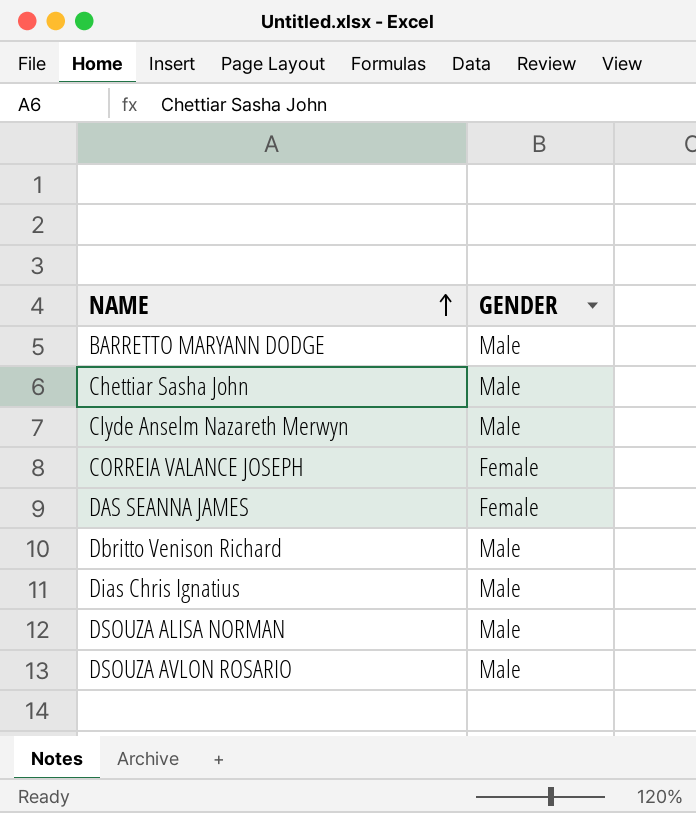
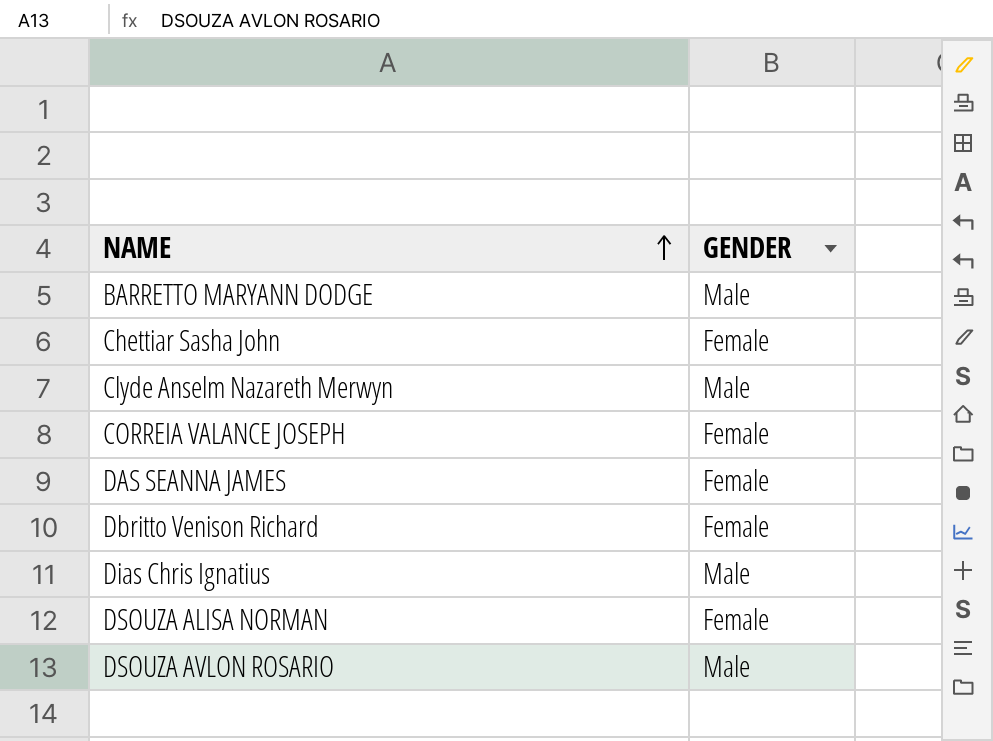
Chettiar Sasha John | GENDER: Male -> Female
Dbritto Venison Richard | GENDER: Male -> Female
DSOUZA ALISA NORMAN | GENDER: Male -> Female

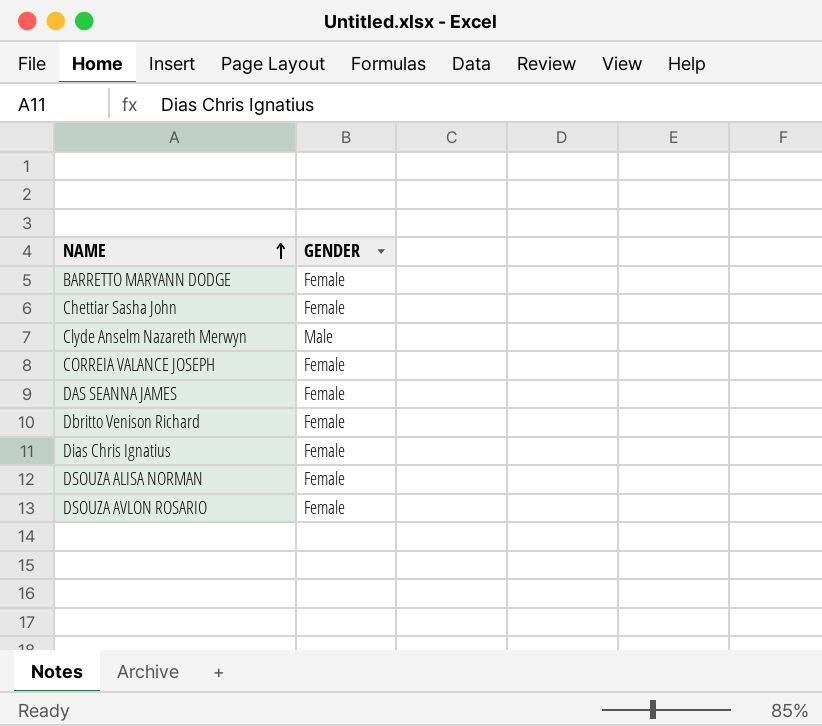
BARRETTO MARYANN DODGE | GENDER: Male -> Female
Dias Chris Ignatius | GENDER: Male -> Female
DSOUZA AVLON ROSARIO | GENDER: Male -> Female

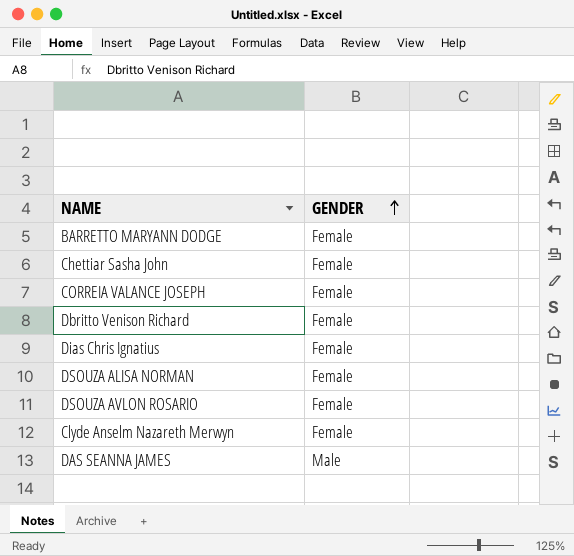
row order: NAME ascending -> GENDER ascending
Clyde Anselm Nazareth Merwyn | GENDER: Male -> Female
DAS SEANNA JAMES | GENDER: Female -> Male

